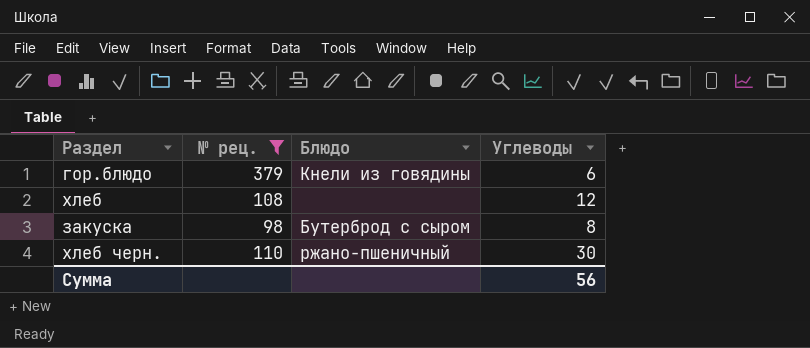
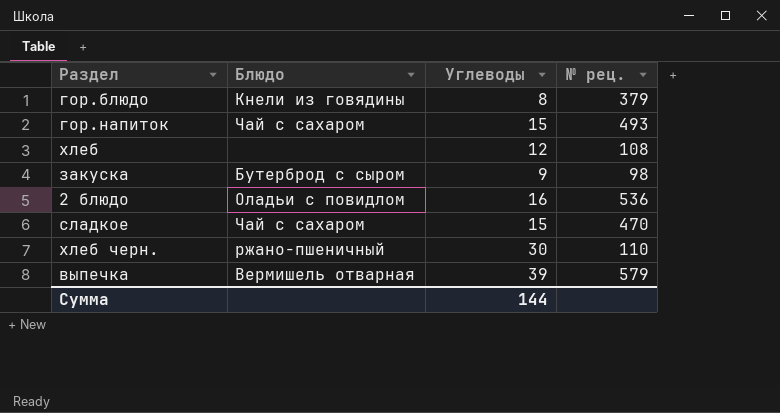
filter: № рец. <= 379 -> none
column № рец. | position: 2 -> 4
гор.блюдо | Углеводы: 6 -> 8
закуска | Углеводы: 8 -> 9
Сумма | Углеводы: 56 -> 144

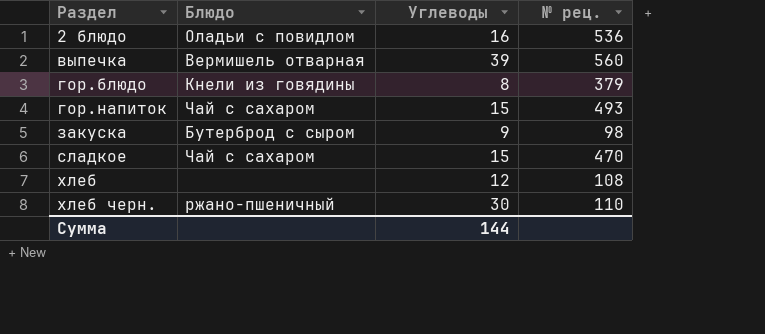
row order: none -> Раздел ascending
выпечка | № рец.: 579 -> 560

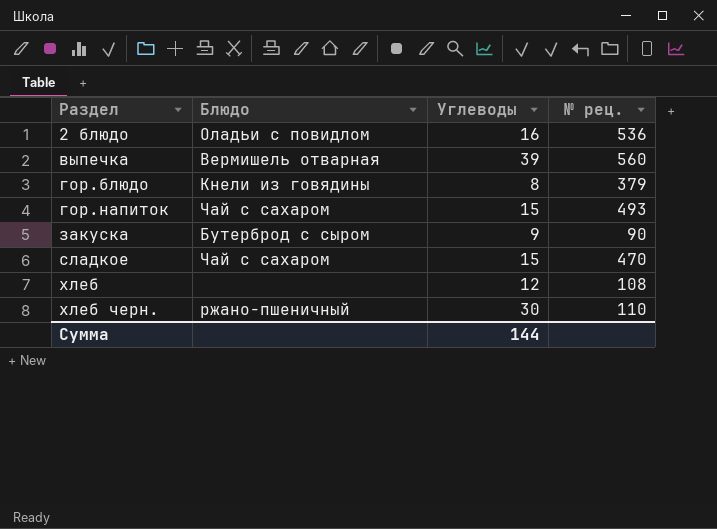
закуска | № рец.: 98 -> 90

